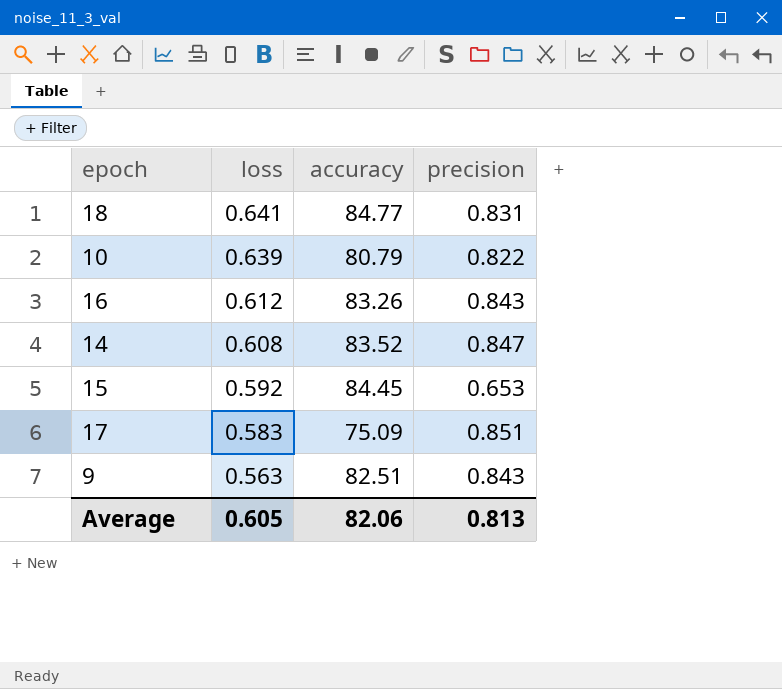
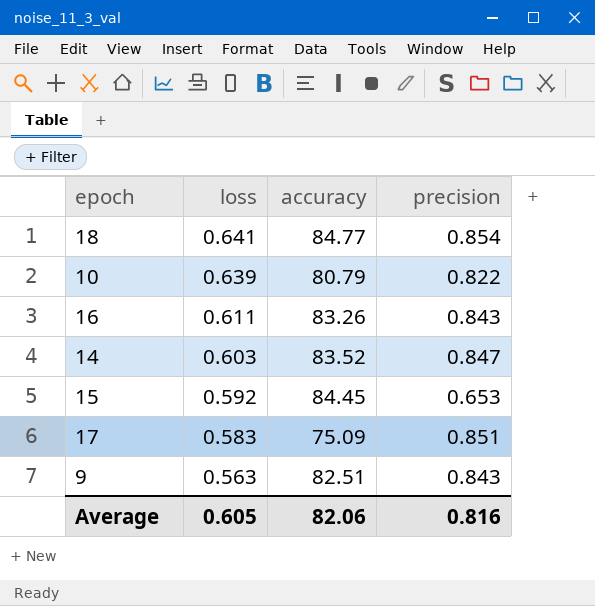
18 | precision: 0.831 -> 0.854
16 | loss: 0.612 -> 0.611
14 | loss: 0.608 -> 0.603
Average | precision: 0.813 -> 0.816

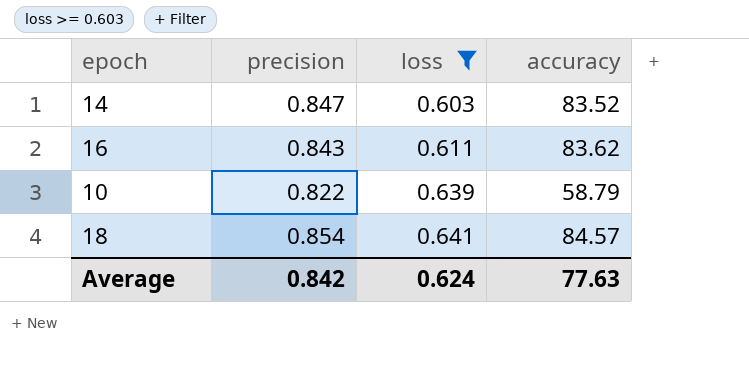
filter: none -> loss >= 0.603
row order: loss descending -> loss ascending
column precision | position: 4 -> 2
16 | accuracy: 83.26 -> 83.62
10 | accuracy: 80.79 -> 58.79
18 | accuracy: 84.77 -> 84.57
Average | precision: 0.816 -> 0.842
Average | loss: 0.605 -> 0.624
Average | accuracy: 82.06 -> 77.63

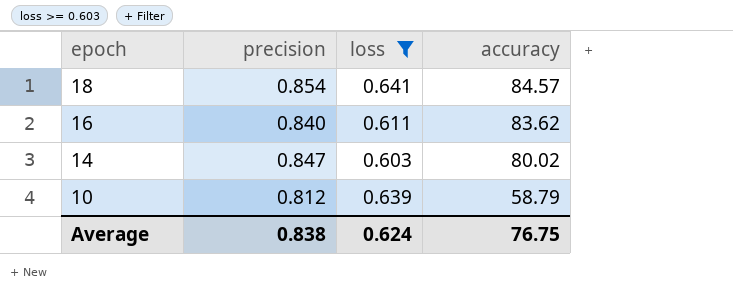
row order: loss ascending -> epoch descending
16 | precision: 0.843 -> 0.840
14 | accuracy: 83.52 -> 80.02
10 | precision: 0.822 -> 0.812
Average | precision: 0.842 -> 0.838
Average | accuracy: 77.63 -> 76.75

